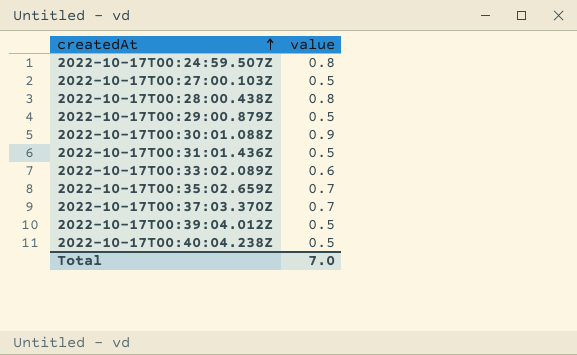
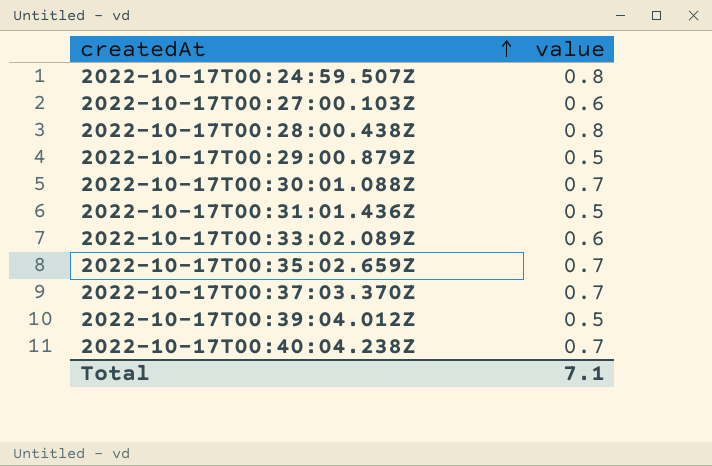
2022-10-17T00:27:00.103Z | value: 0.5 -> 0.6
2022-10-17T00:30:01.088Z | value: 0.9 -> 0.7
2022-10-17T00:40:04.238Z | value: 0.5 -> 0.7
Total | value: 7.0 -> 7.1

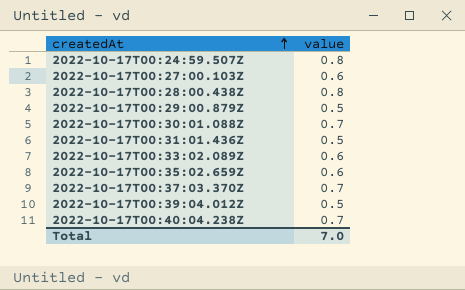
2022-10-17T00:35:02.659Z | value: 0.7 -> 0.6
Total | value: 7.1 -> 7.0

